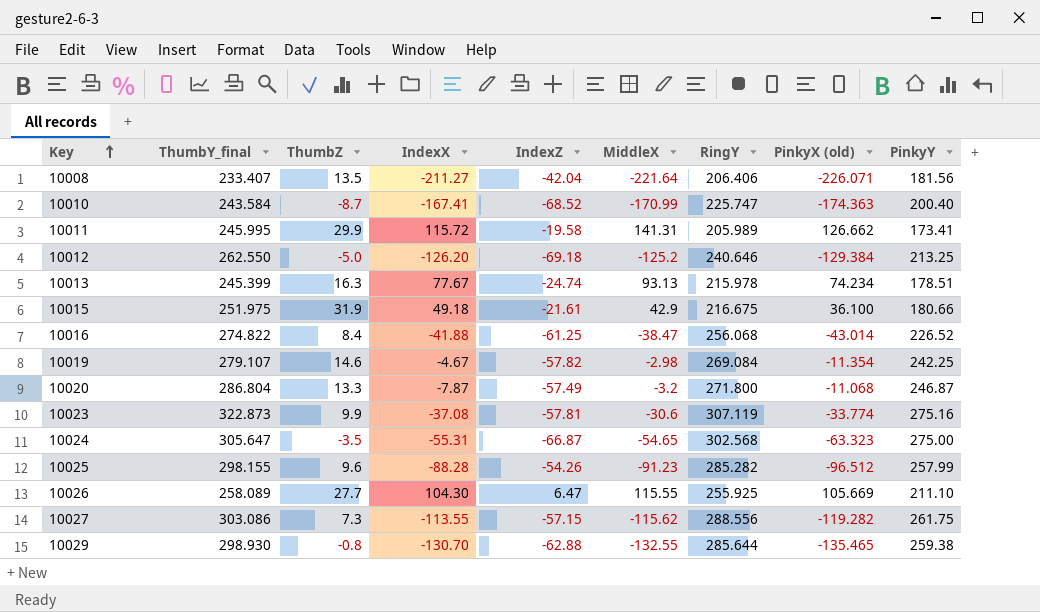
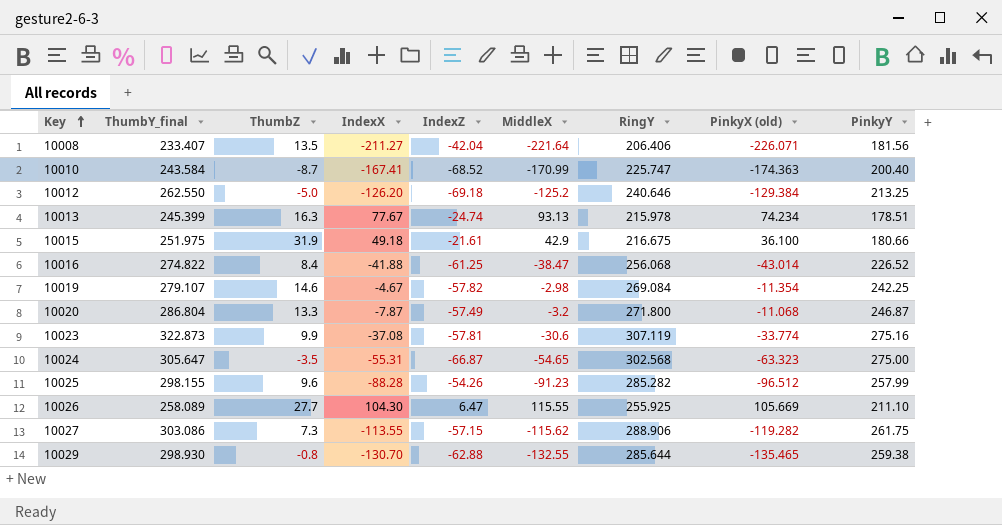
row 10011: 245.995 | 29.9 | 115.72 | -19.58 | 141.31 | 205.989 | 126.662 | 173.41 -> none
10027 | RingY: 288.556 -> 288.906

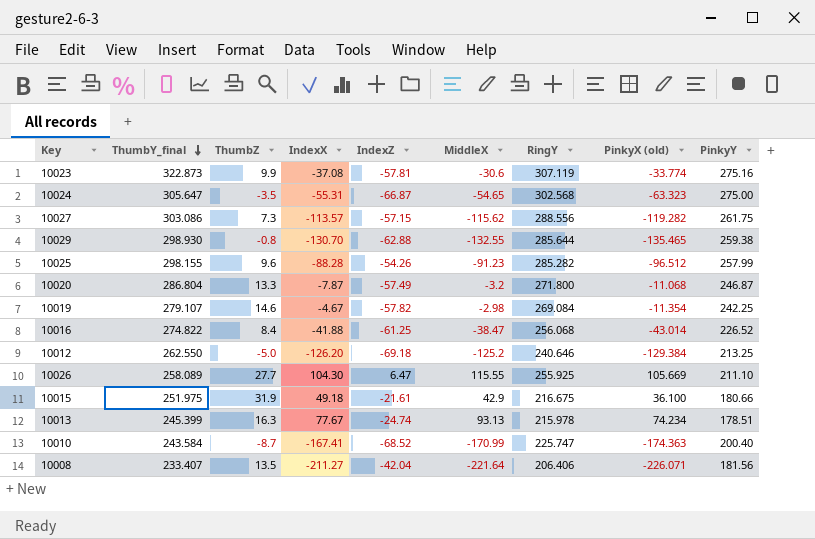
row order: Key ascending -> ThumbY_final descending
10027 | IndexX: -113.55 -> -113.57
10027 | RingY: 288.906 -> 288.556

